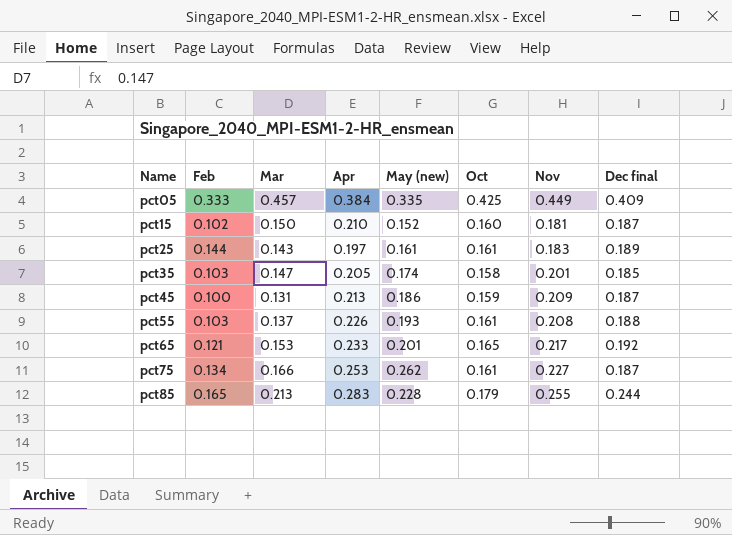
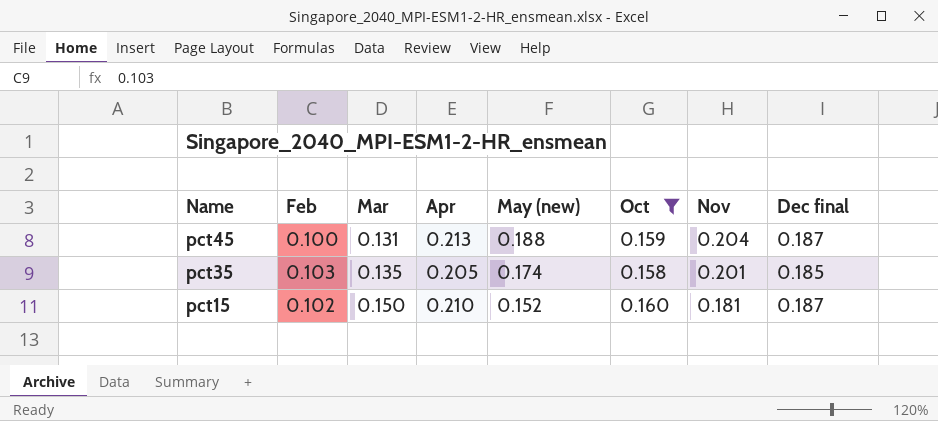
filter: none -> Oct <= 0.160
row order: Name ascending -> Name descending
pct45 | May (new): 0.186 -> 0.188
pct45 | Nov: 0.209 -> 0.204
pct35 | Mar: 0.147 -> 0.135

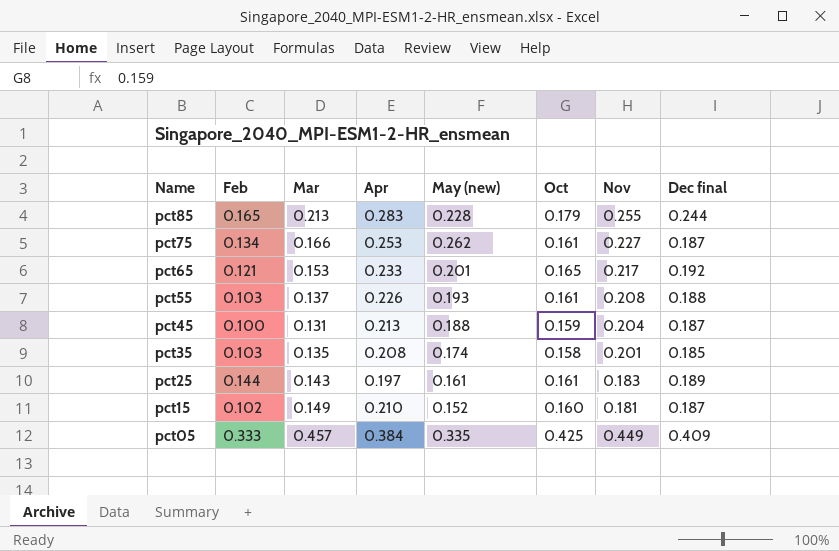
filter: Oct <= 0.160 -> none
pct35 | Apr: 0.205 -> 0.208
pct15 | Mar: 0.150 -> 0.149

